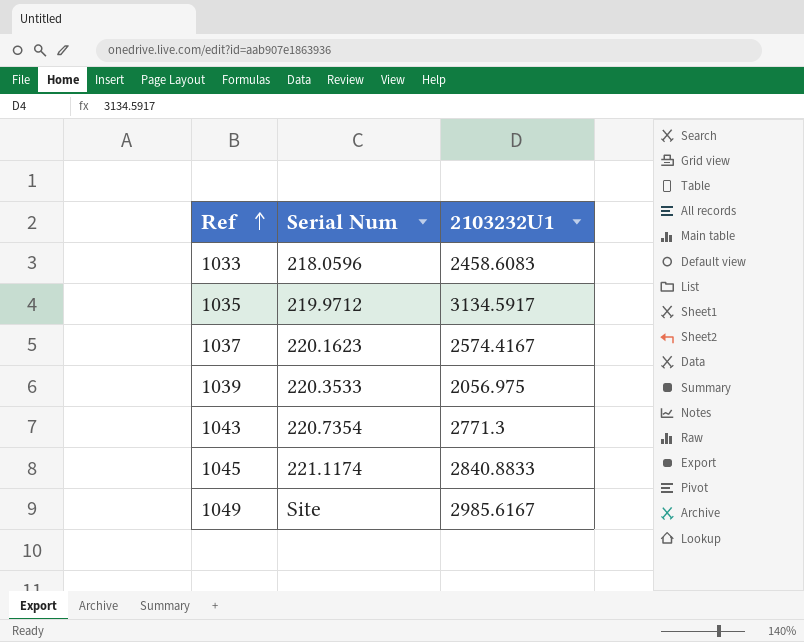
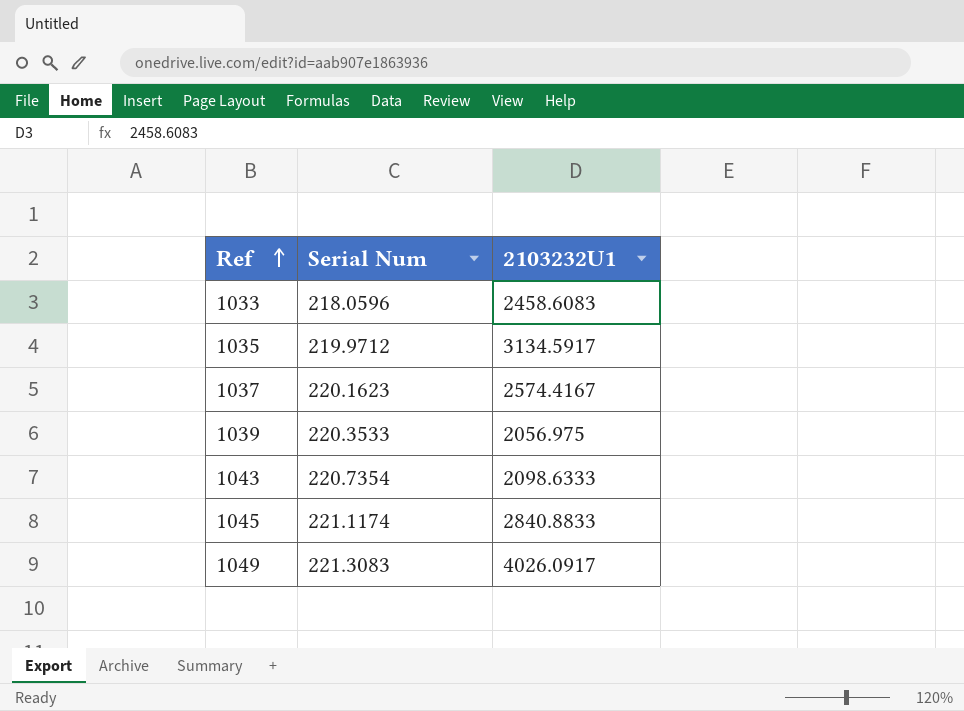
1043 | 2103232U1: 2771.3 -> 2098.6333
1049 | Serial Num: Site -> 221.3083
1049 | 2103232U1: 2985.6167 -> 4026.0917

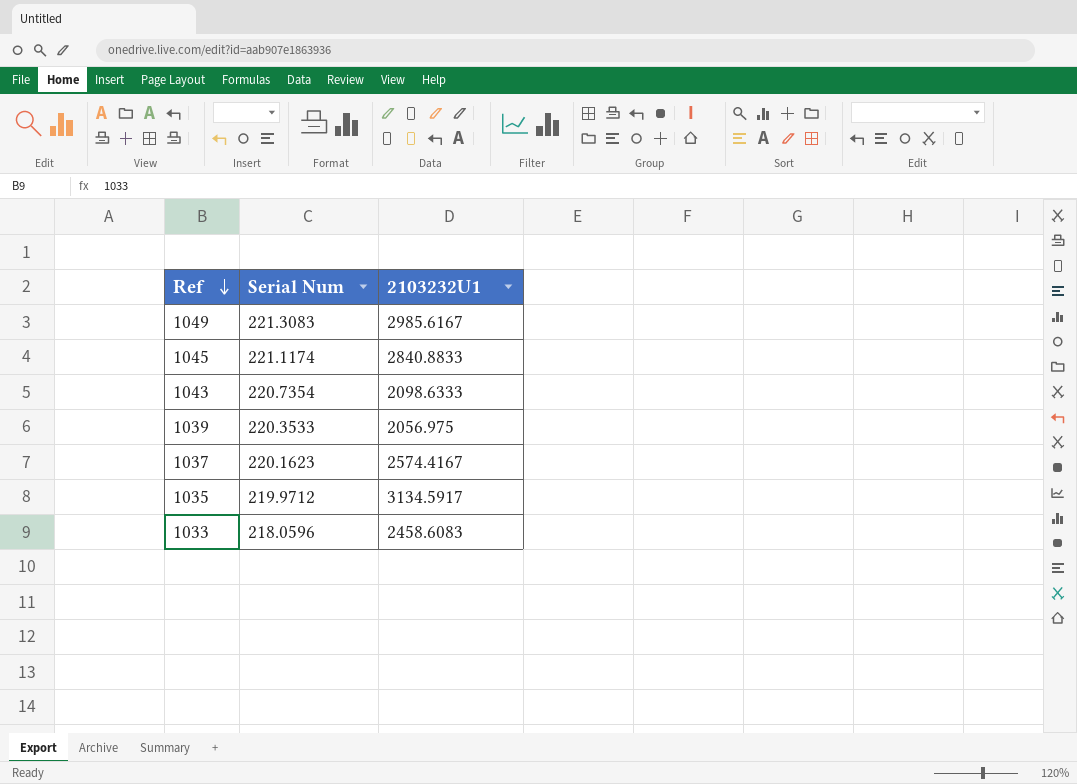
row order: Ref ascending -> Ref descending
1049 | 2103232U1: 4026.0917 -> 2985.6167

